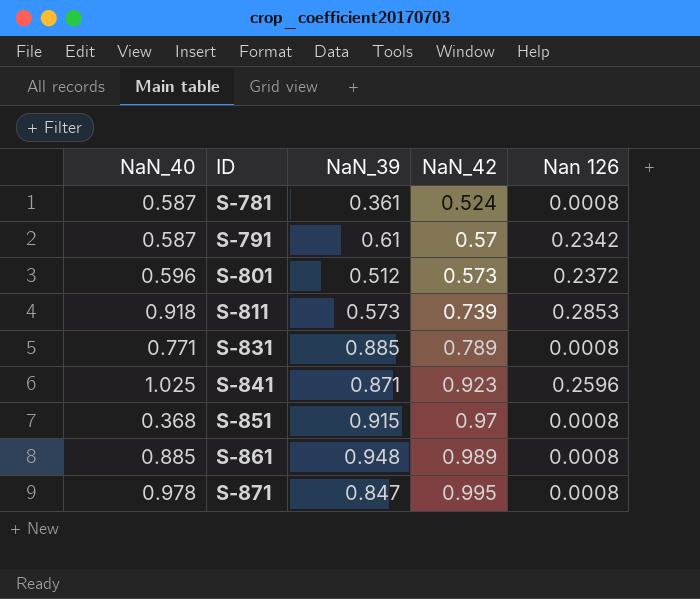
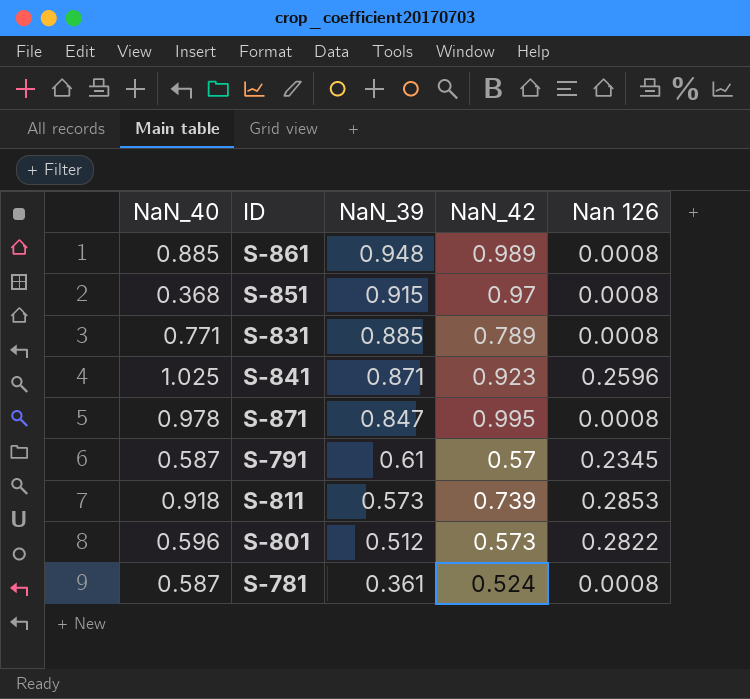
row order: ID ascending -> NaN_39 descending
S-791 | Nan 126: 0.2342 -> 0.2345
S-801 | Nan 126: 0.2372 -> 0.2822

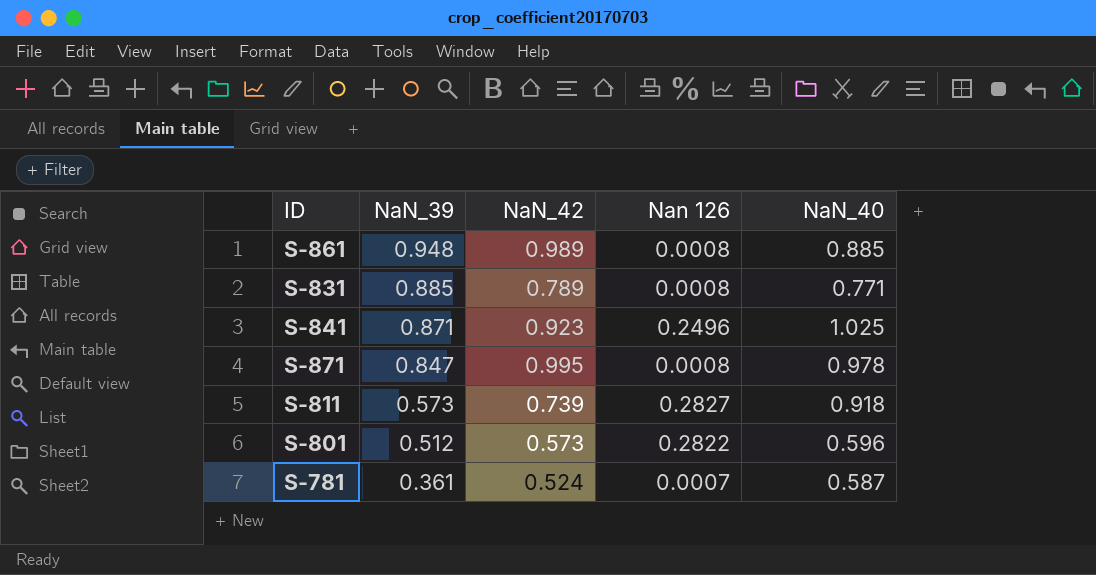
column NaN_40 | position: 1 -> 5
row S-851: 0.368 | 0.915 | 0.97 | 0.0008 -> none
row S-791: 0.587 | 0.61 | 0.57 | 0.2345 -> none
S-841 | Nan 126: 0.2596 -> 0.2496
S-811 | Nan 126: 0.2853 -> 0.2827
S-781 | Nan 126: 0.0008 -> 0.0007

